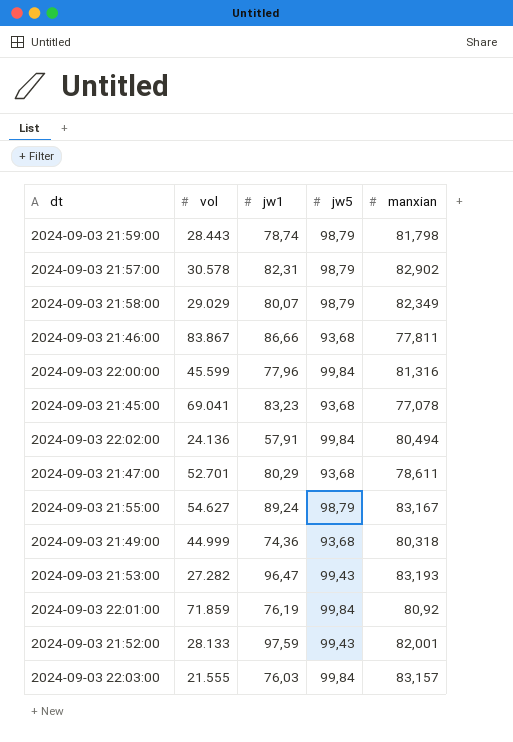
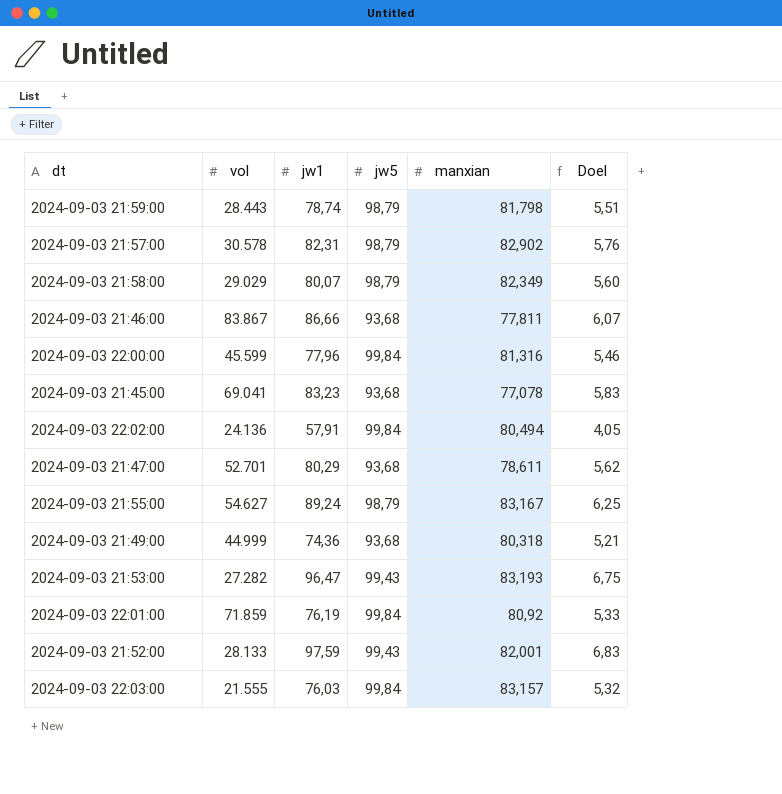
column Doel | formula: none -> [jw1] * 0,07

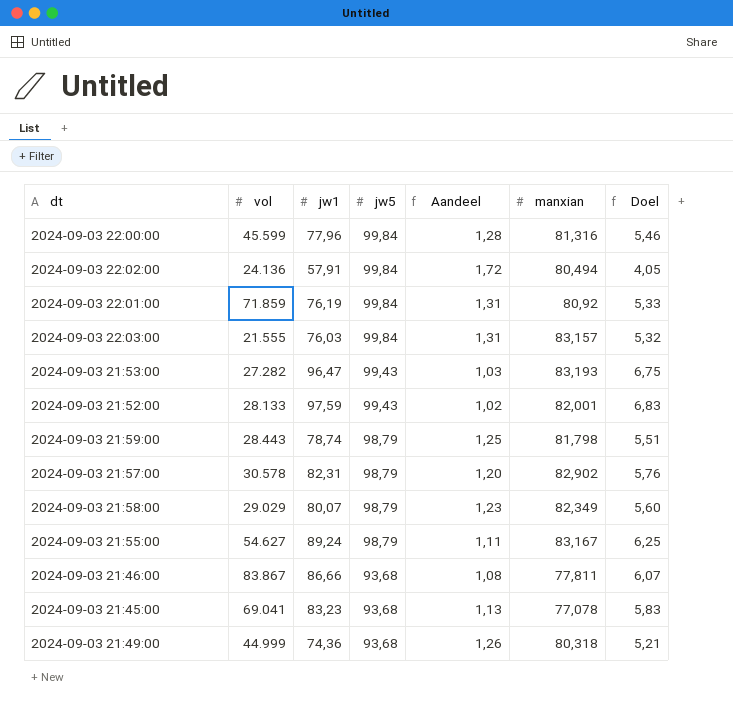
row order: none -> jw5 descending
column Aandeel | formula: none -> [jw5] / [jw1]
row 2024-09-03 21:47:00: 52.701 | 80,29 | 93,68 | 78,611 | 5,62 -> none

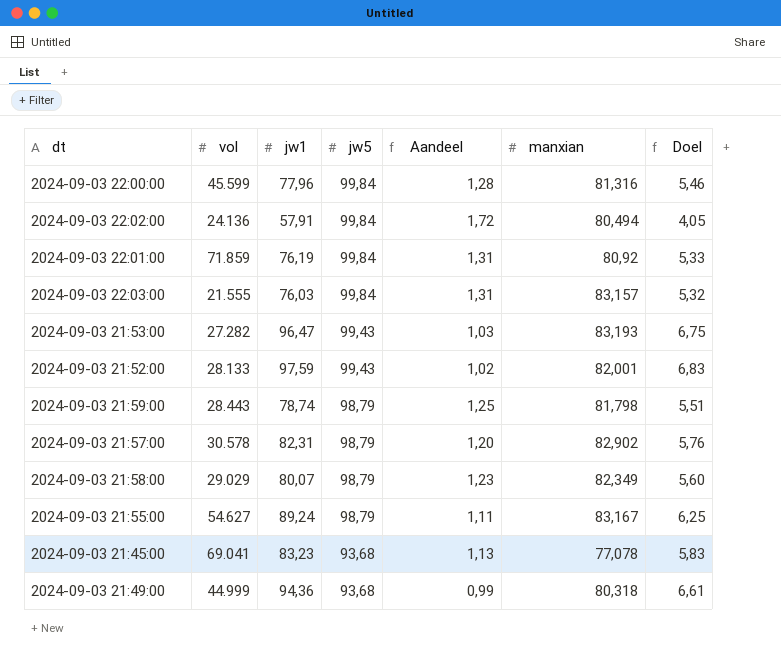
row 2024-09-03 21:46:00: 83.867 | 86,66 | 93,68 | 1,08 | 77,811 | 6,07 -> none
2024-09-03 21:49:00 | jw1: 74,36 -> 94,36
2024-09-03 21:49:00 | Aandeel: 1,26 -> 0,99
2024-09-03 21:49:00 | Doel: 5,21 -> 6,61

